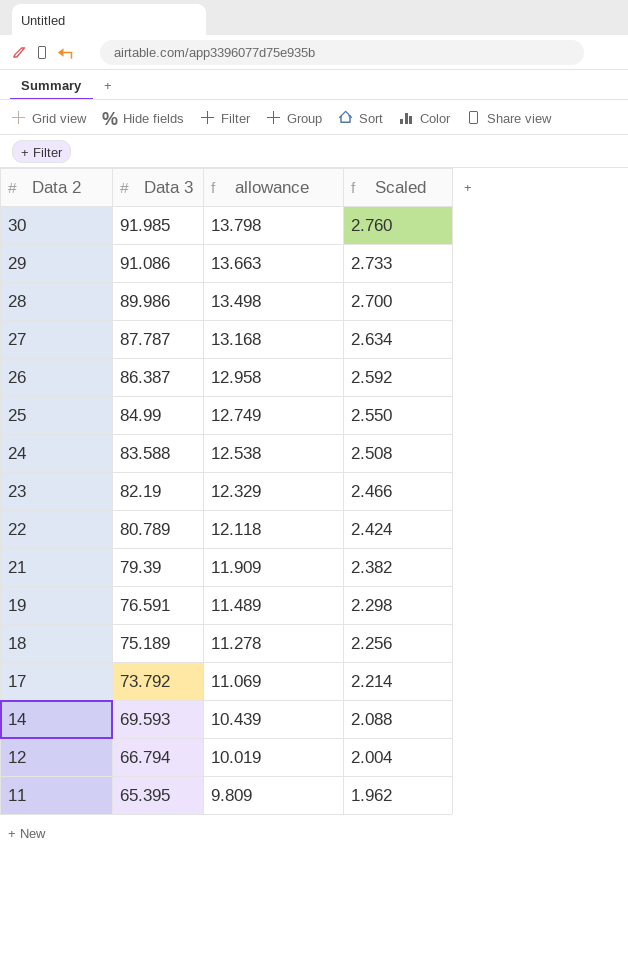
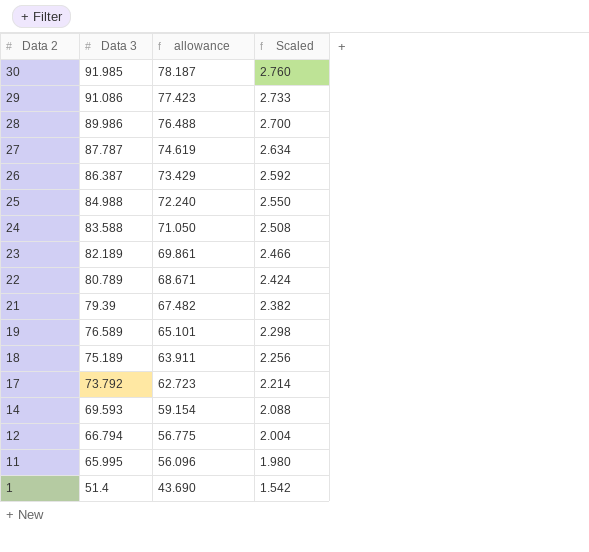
column allowance | formula: [Data 3] * 0.15 -> [Data 3] * 0.85
25 | Data 3: 84.99 -> 84.988
23 | Data 3: 82.19 -> 82.189
19 | Data 3: 76.591 -> 76.589
11 | Data 3: 65.395 -> 65.995
11 | Scaled: 1.962 -> 1.980
row 1: none -> 51.4 | 43.690 | 1.542

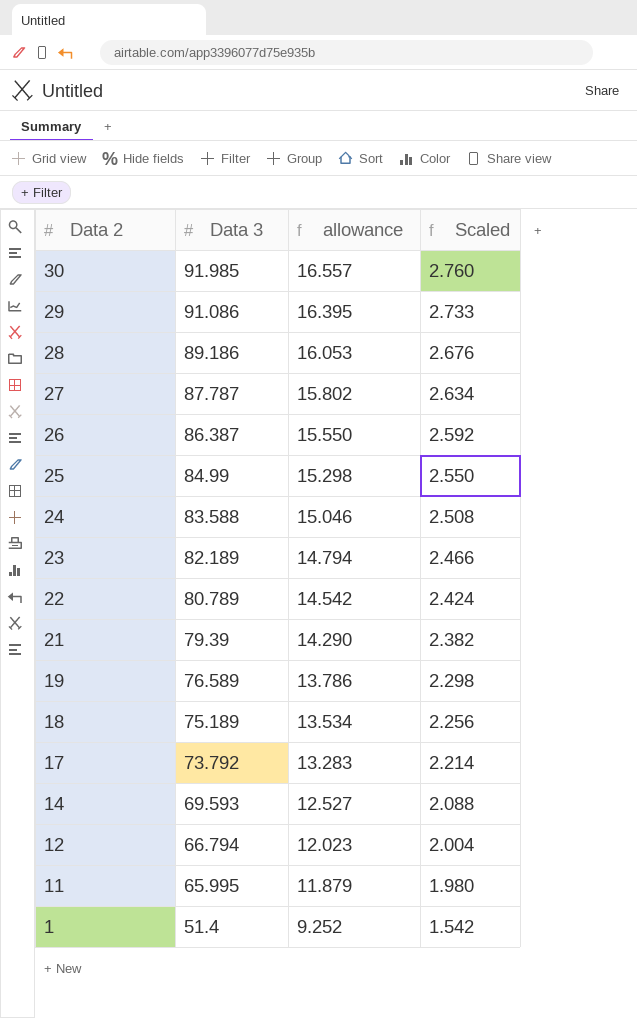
column allowance | formula: [Data 3] * 0.85 -> [Data 3] * 0.18
28 | Data 3: 89.986 -> 89.186
28 | Scaled: 2.700 -> 2.676
25 | Data 3: 84.988 -> 84.99

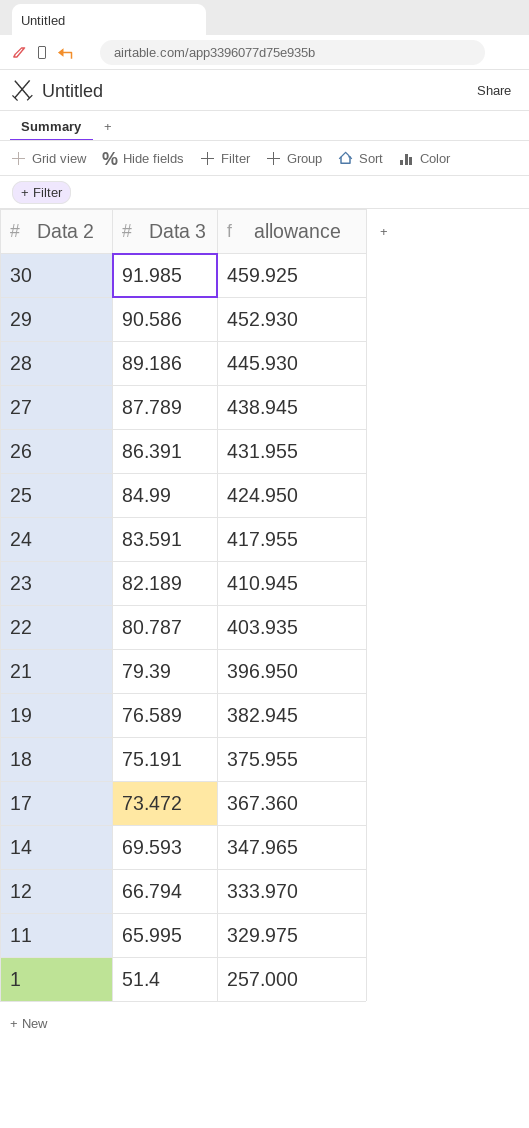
column Scaled | formula: [Data 3] * 0.03 -> none
column allowance | formula: [Data 3] * 0.18 -> [Data 3] * 5
29 | Data 3: 91.086 -> 90.586
27 | Data 3: 87.787 -> 87.789
26 | Data 3: 86.387 -> 86.391
24 | Data 3: 83.588 -> 83.591
22 | Data 3: 80.789 -> 80.787
18 | Data 3: 75.189 -> 75.191
17 | Data 3: 73.792 -> 73.472

